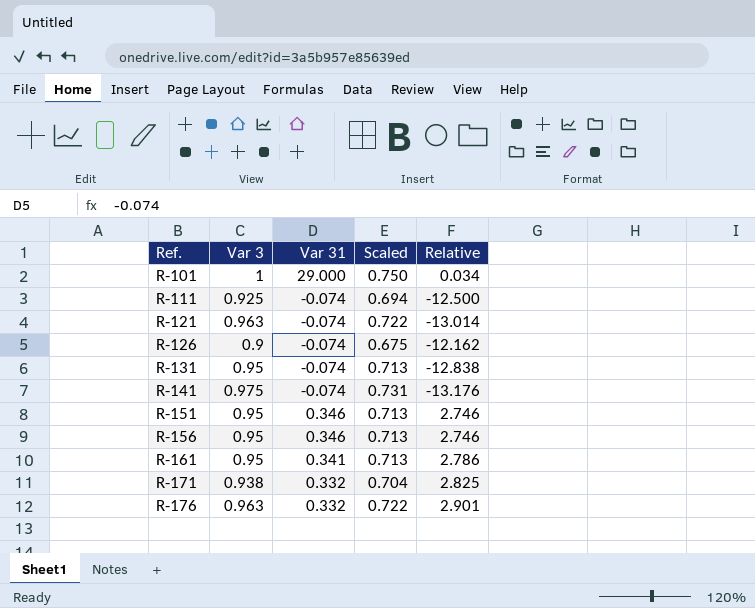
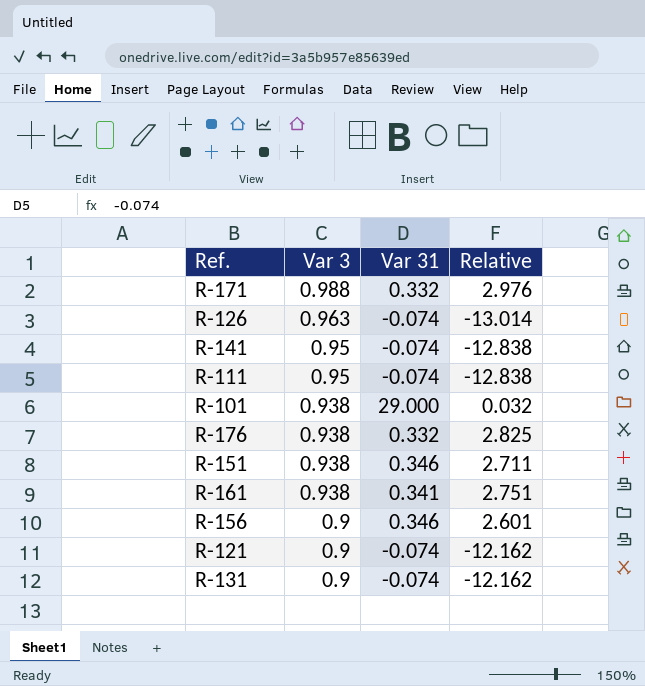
row order: Ref. ascending -> Var 3 descending
column Scaled | formula: [Var 3] * 0.75 -> none
R-171 | Var 3: 0.938 -> 0.988
R-171 | Relative: 2.825 -> 2.976
R-126 | Var 3: 0.9 -> 0.963
R-126 | Relative: -12.162 -> -13.014
R-141 | Var 3: 0.975 -> 0.95
R-141 | Relative: -13.176 -> -12.838
R-111 | Var 3: 0.925 -> 0.95
R-111 | Relative: -12.500 -> -12.838
R-101 | Var 3: 1 -> 0.938
R-101 | Relative: 0.034 -> 0.032
R-176 | Var 3: 0.963 -> 0.938
R-176 | Relative: 2.901 -> 2.825
R-151 | Var 3: 0.95 -> 0.938
R-151 | Relative: 2.746 -> 2.711
R-161 | Var 3: 0.95 -> 0.938
R-161 | Relative: 2.786 -> 2.751
R-156 | Var 3: 0.95 -> 0.9
R-156 | Relative: 2.746 -> 2.601
R-121 | Var 3: 0.963 -> 0.9
R-121 | Relative: -13.014 -> -12.162
R-131 | Var 3: 0.95 -> 0.9
R-131 | Relative: -12.838 -> -12.162

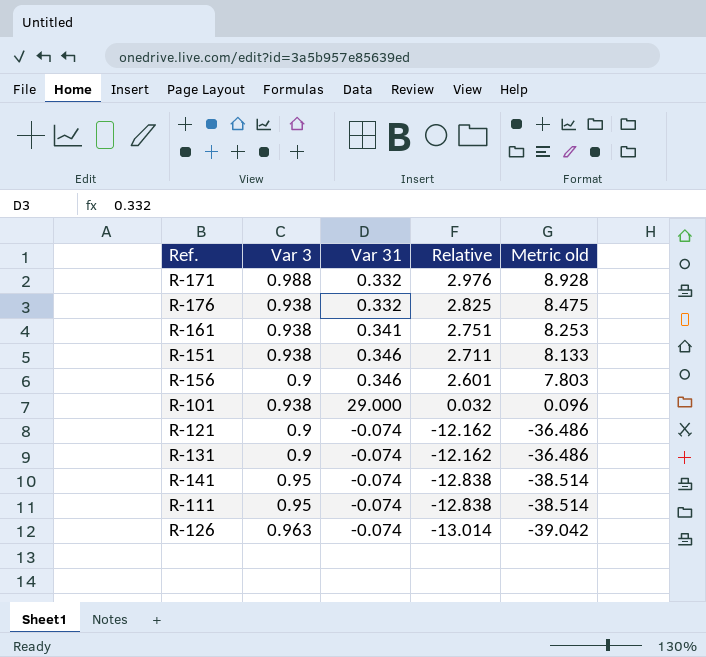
row order: Var 3 descending -> Relative descending
column Metric old | formula: none -> [Relative] * 3

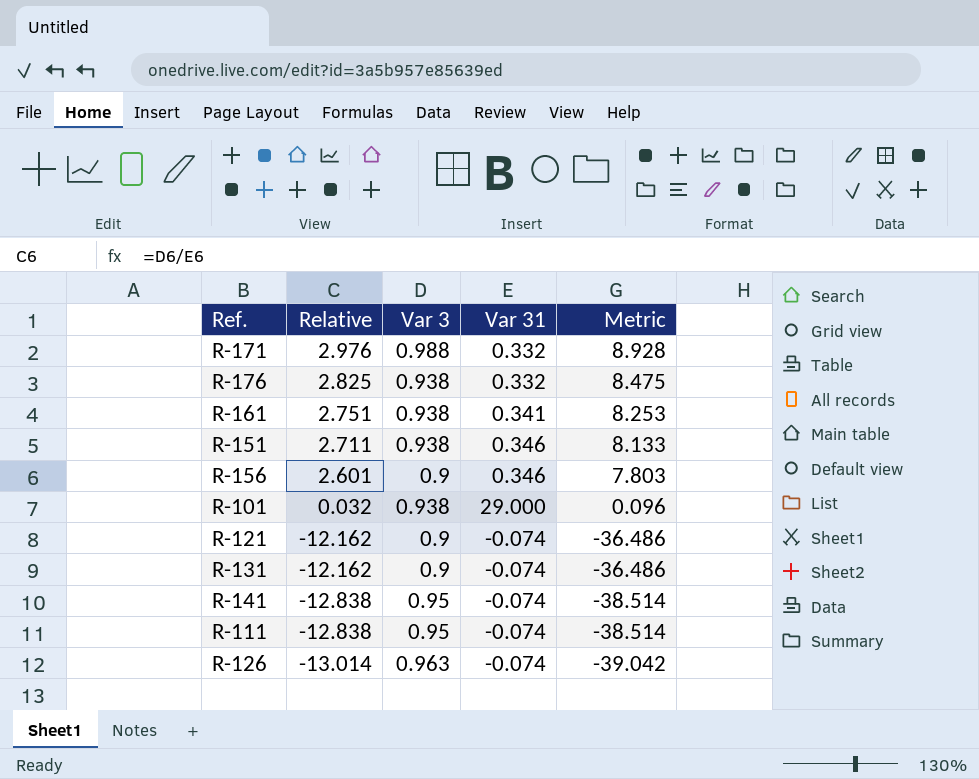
column Relative | position: 4 -> 2
column name: Metric old -> Metric

